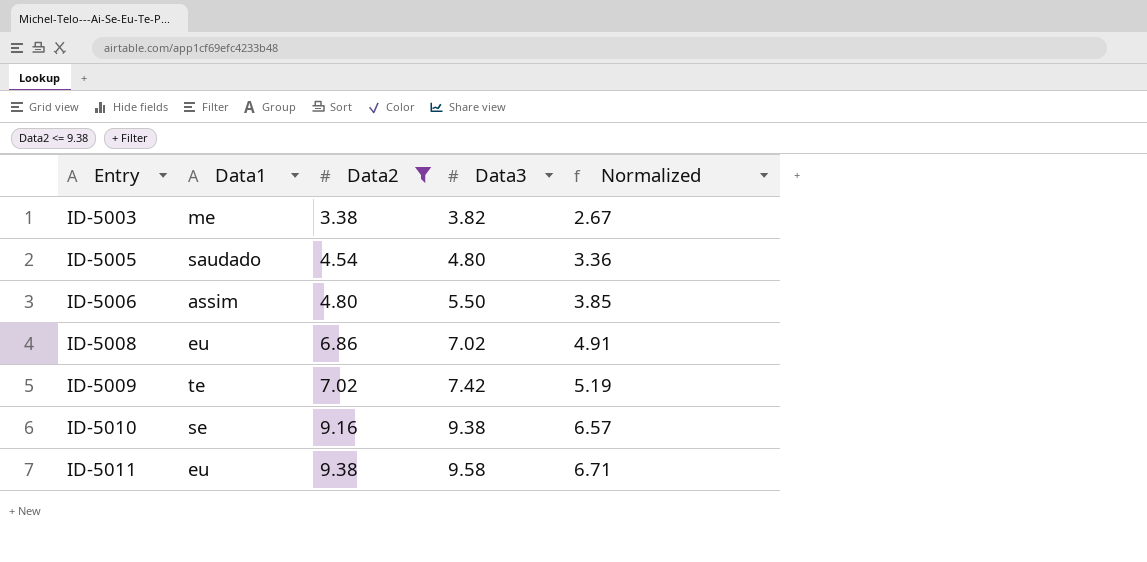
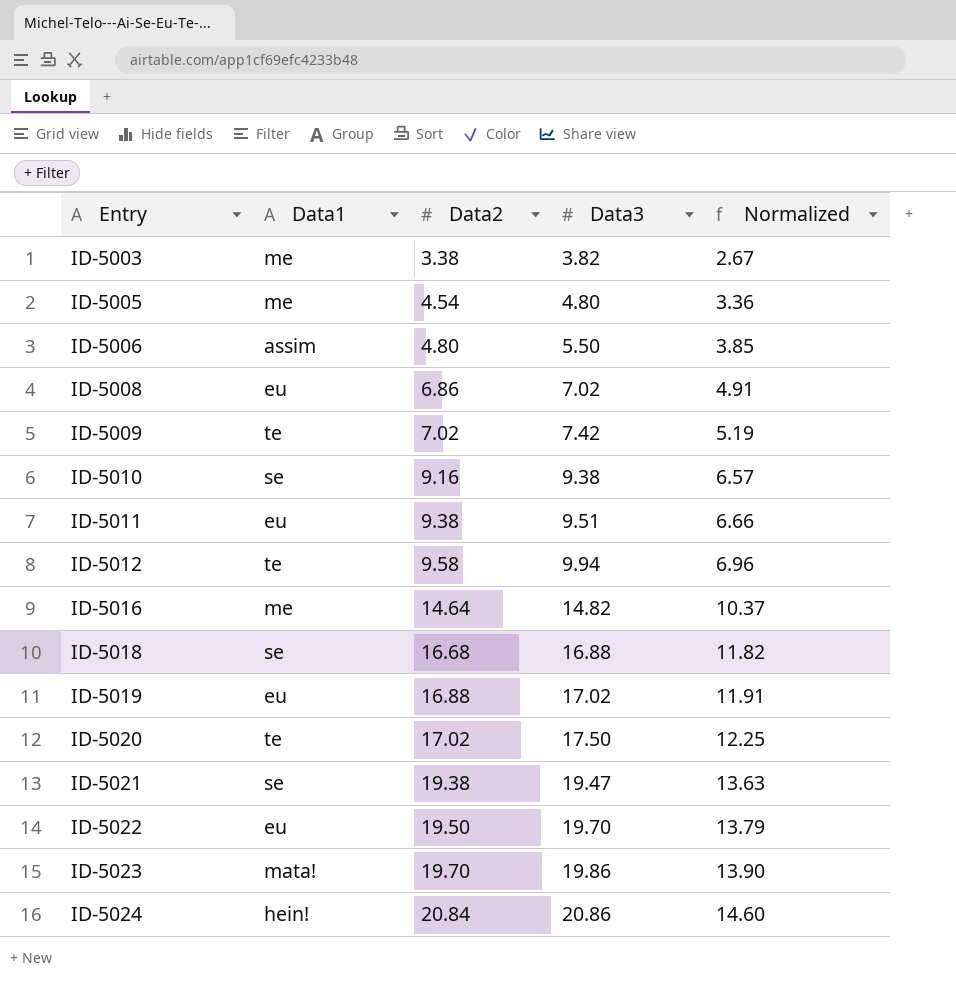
filter: Data2 <= 9.38 -> none
ID-5005 | Data1: saudado -> me
ID-5011 | Data3: 9.58 -> 9.51
ID-5011 | Normalized: 6.71 -> 6.66

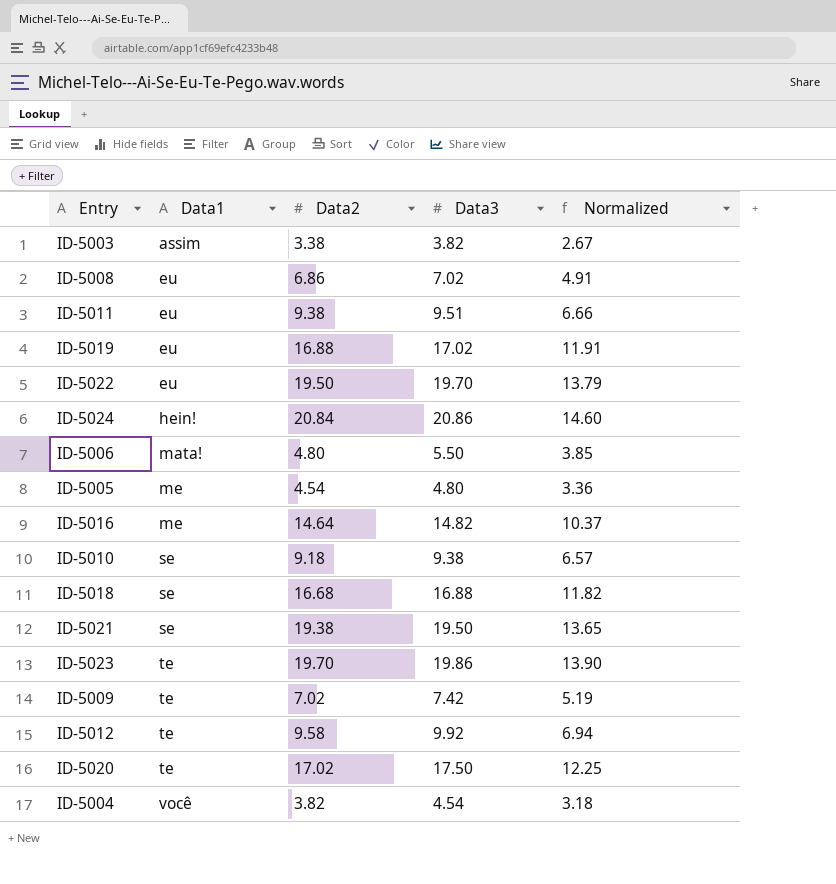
row order: Entry ascending -> Data1 ascending
ID-5003 | Data1: me -> assim
ID-5006 | Data1: assim -> mata!
ID-5010 | Data2: 9.16 -> 9.18
ID-5021 | Data3: 19.47 -> 19.50
ID-5021 | Normalized: 13.63 -> 13.65
ID-5023 | Data1: mata! -> te
ID-5012 | Data3: 9.94 -> 9.92
ID-5012 | Normalized: 6.96 -> 6.94
row ID-5004: none -> você | 3.82 | 4.54 | 3.18

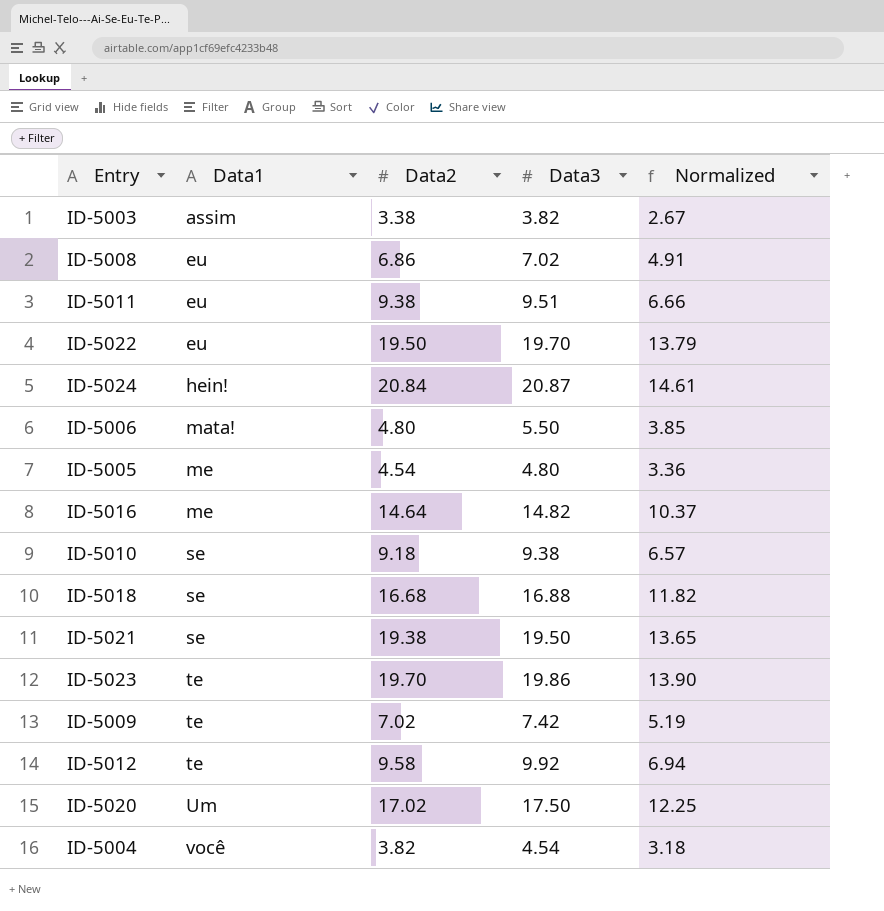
row ID-5019: eu | 16.88 | 17.02 | 11.91 -> none
ID-5024 | Data3: 20.86 -> 20.87
ID-5024 | Normalized: 14.60 -> 14.61
ID-5020 | Data1: te -> Um

